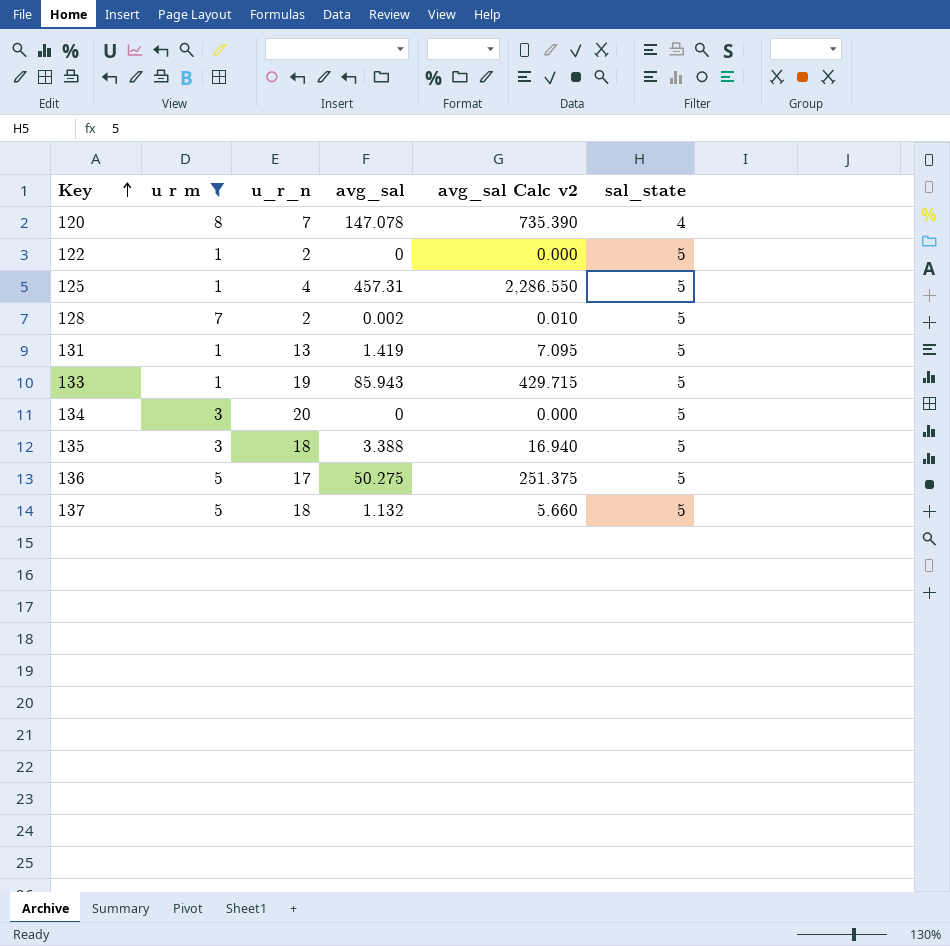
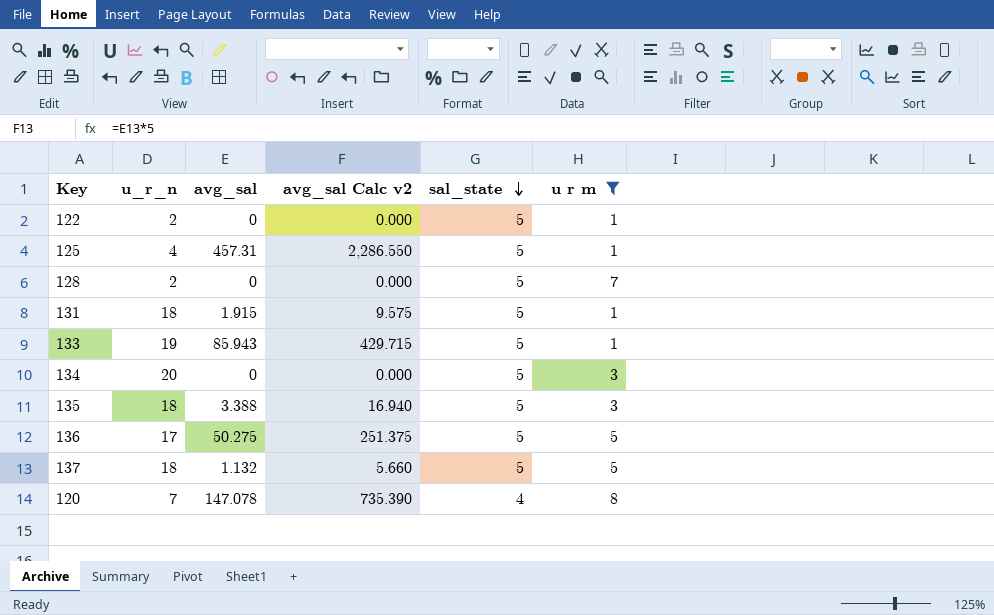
row order: Key ascending -> sal_state descending
column u r m | position: 2 -> 6
128 | avg_sal: 0.002 -> 0
128 | avg_sal Calc v2: 0.010 -> 0.000
131 | u_r_n: 13 -> 18
131 | avg_sal: 1.419 -> 1.915
131 | avg_sal Calc v2: 7.095 -> 9.575

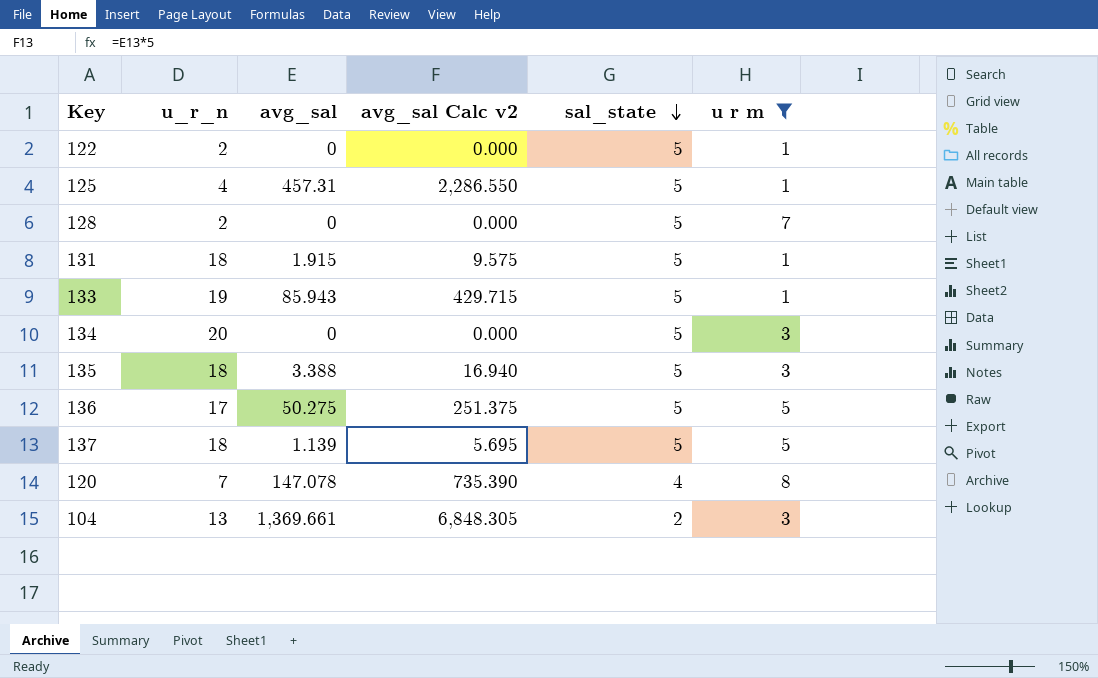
137 | avg_sal: 1.132 -> 1.139
137 | avg_sal Calc v2: 5.660 -> 5.695
row 104: none -> 13 | 1,369.661 | 6,848.305 | 2 | 3

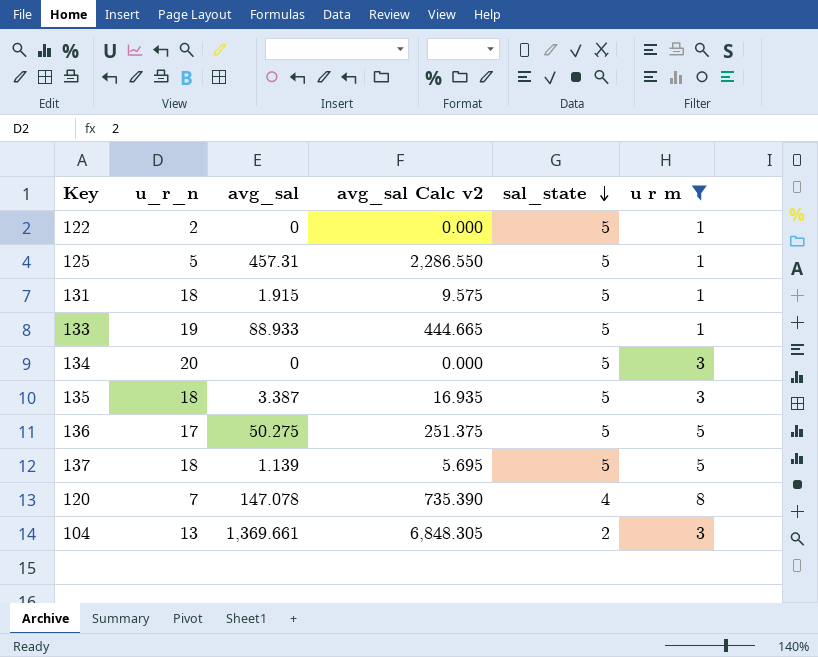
row 128: 2 | 0 | 0.000 | 5 | 7 -> none
125 | u_r_n: 4 -> 5
133 | avg_sal: 85.943 -> 88.933
133 | avg_sal Calc v2: 429.715 -> 444.665
135 | avg_sal: 3.388 -> 3.387
135 | avg_sal Calc v2: 16.940 -> 16.935

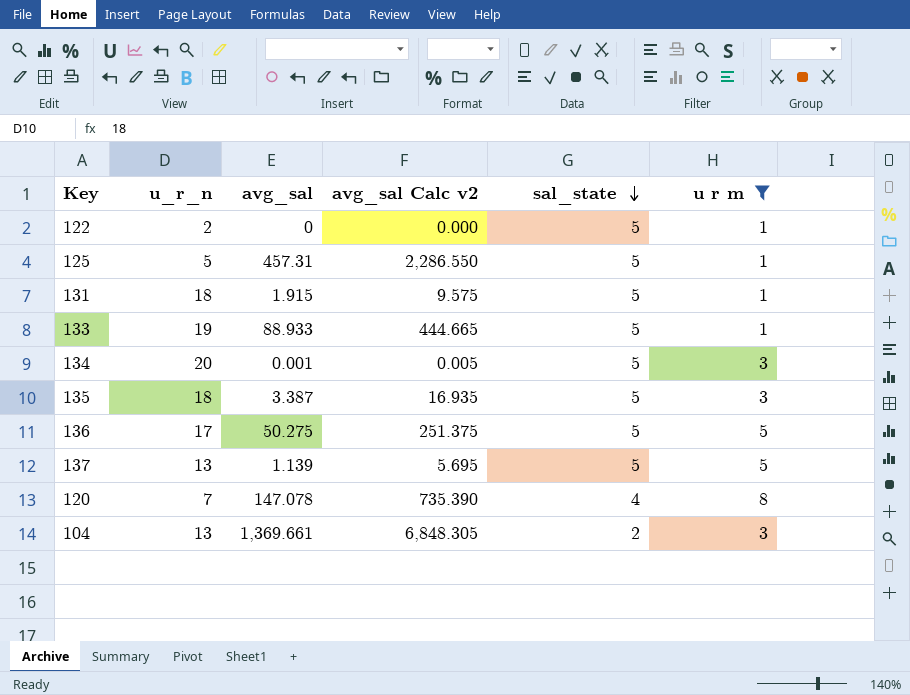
134 | avg_sal: 0 -> 0.001
134 | avg_sal Calc v2: 0.000 -> 0.005
137 | u_r_n: 18 -> 13

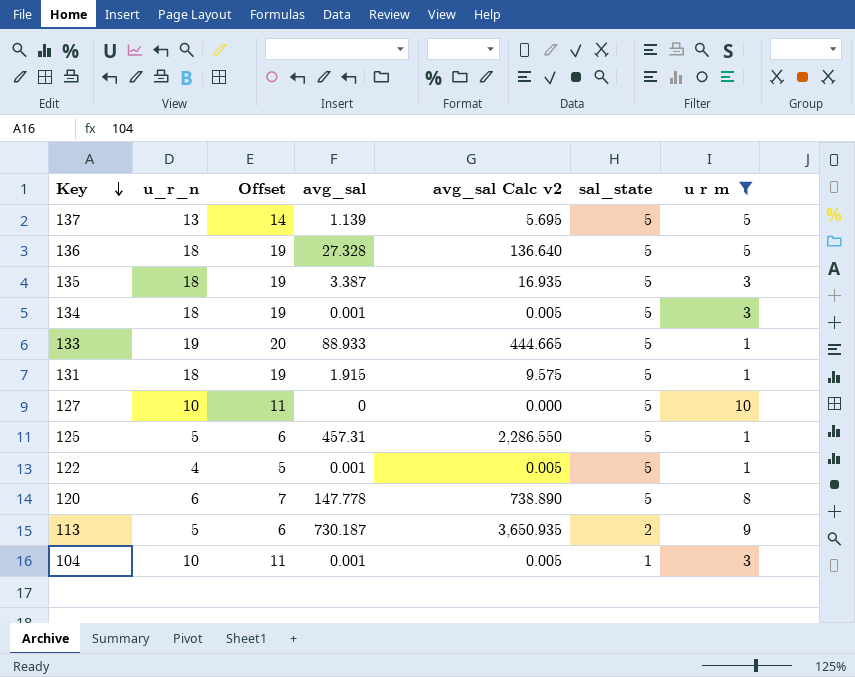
row order: sal_state descending -> Key descending
column Offset | formula: none -> [u_r_n] + 1
136 | u_r_n: 17 -> 18
136 | avg_sal: 50.275 -> 27.328
136 | avg_sal Calc v2: 251.375 -> 136.640
134 | u_r_n: 20 -> 18
row 127: none -> 10 | 11 | 0 | 0.000 | 5 | 10
122 | u_r_n: 2 -> 4
122 | avg_sal: 0 -> 0.001
122 | avg_sal Calc v2: 0.000 -> 0.005
120 | u_r_n: 7 -> 6
120 | avg_sal: 147.078 -> 147.778
120 | avg_sal Calc v2: 735.390 -> 738.890
120 | sal_state: 4 -> 5
row 113: none -> 5 | 6 | 730.187 | 3,650.935 | 2 | 9
104 | u_r_n: 13 -> 10
104 | avg_sal: 1,369.661 -> 0.001
104 | avg_sal Calc v2: 6,848.305 -> 0.005
104 | sal_state: 2 -> 1

